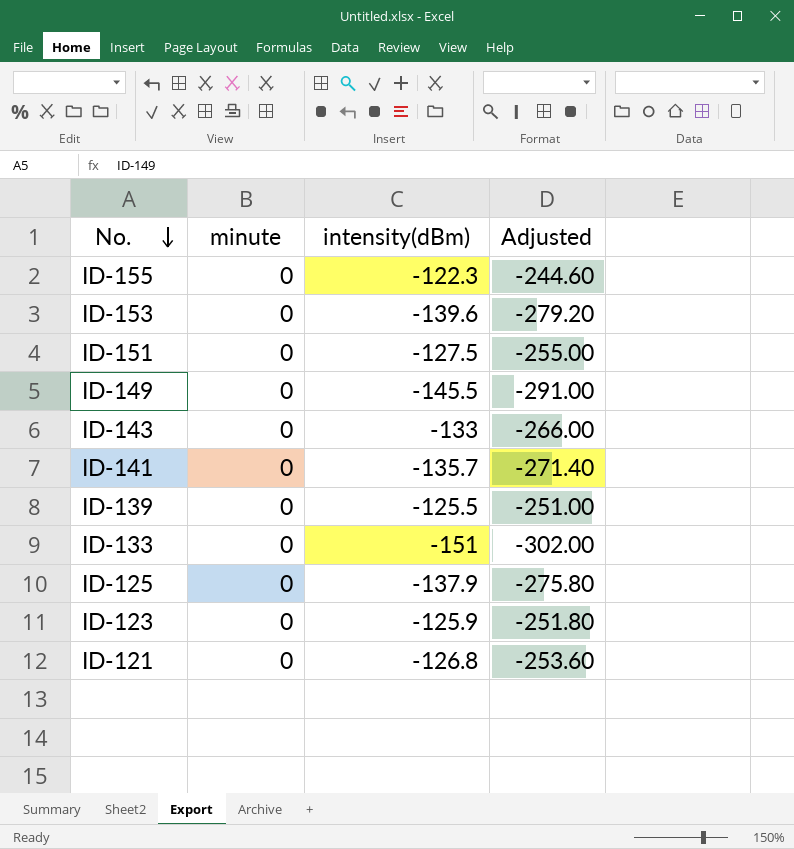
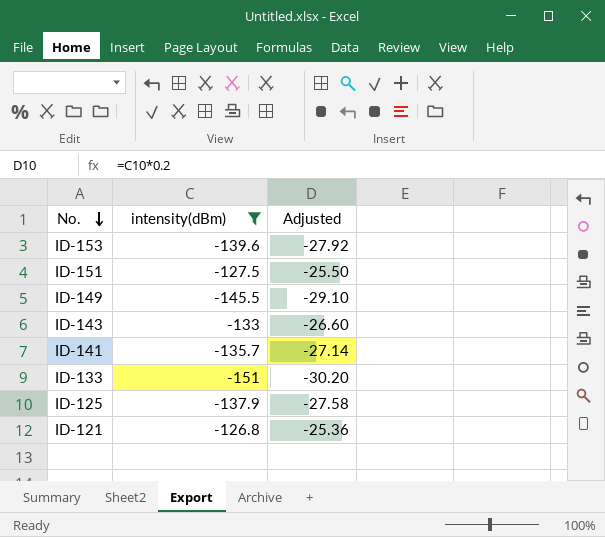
filter: none -> intensity(dBm) <= -126.8
column minute | position: 2 -> none
column Adjusted | formula: [intensity(dBm)] * 2 -> [intensity(dBm)] * 0.2

